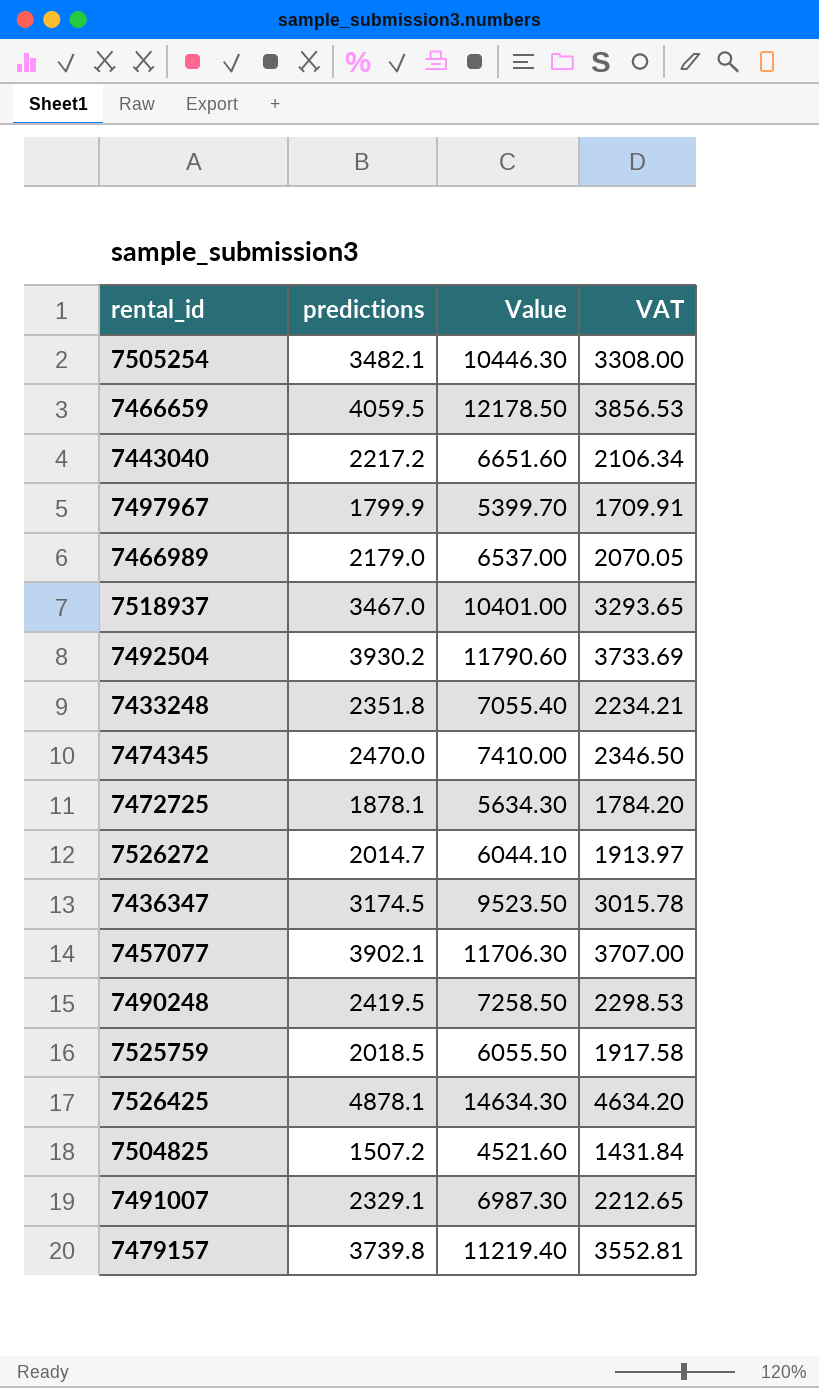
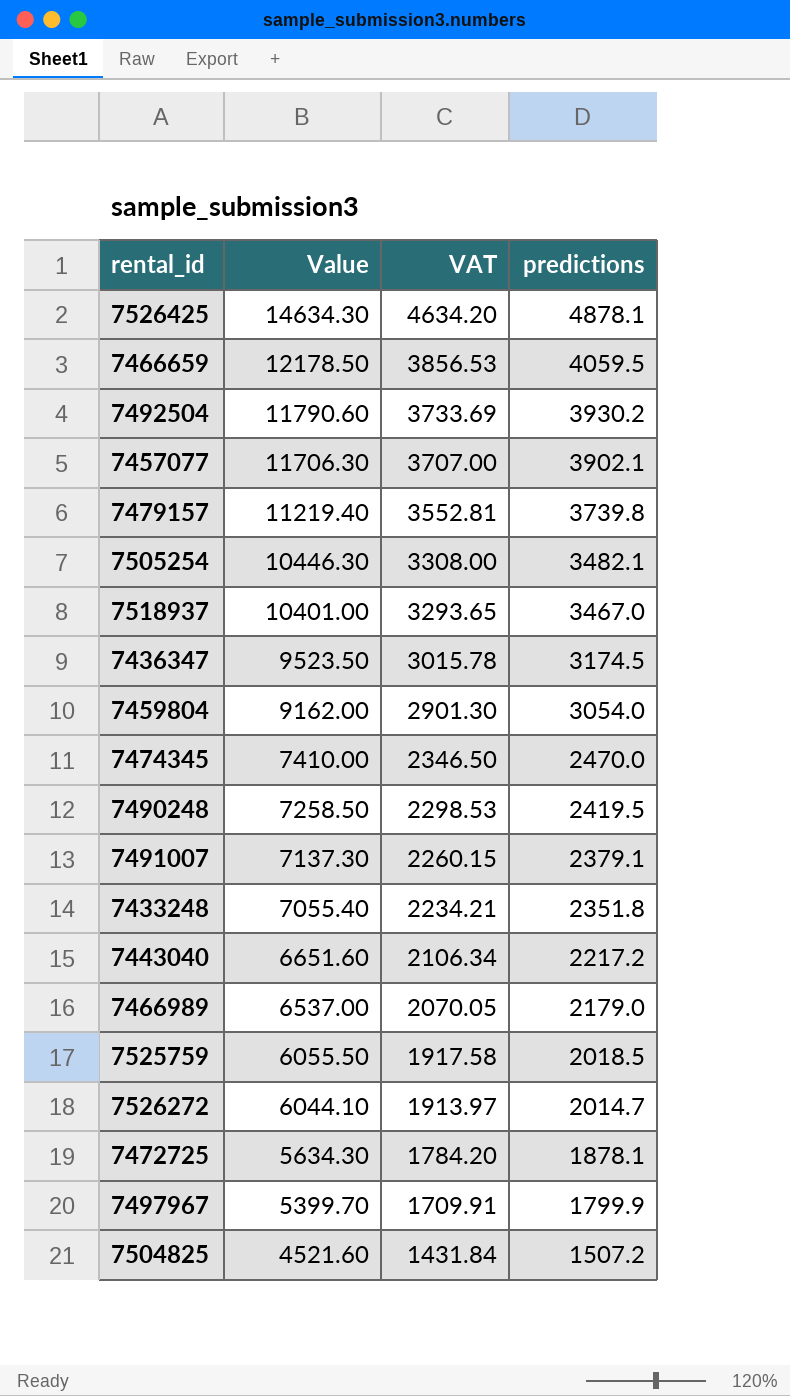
row order: none -> Value descending
column predictions | position: 2 -> 4
row 7459804: none -> 9162.00 | 2901.30 | 3054.0
7491007 | Value: 6987.30 -> 7137.30
7491007 | VAT: 2212.65 -> 2260.15
7491007 | predictions: 2329.1 -> 2379.1

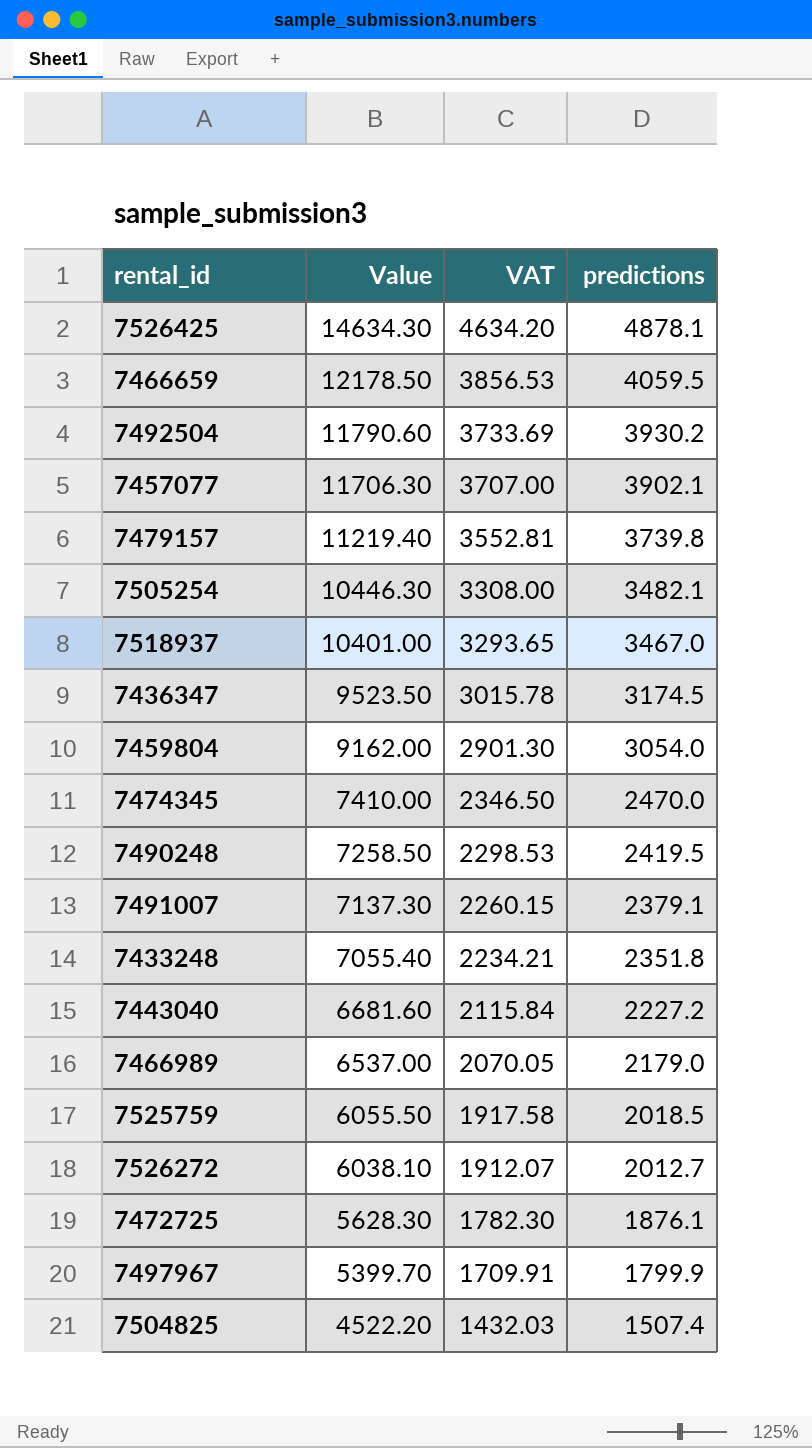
7443040 | Value: 6651.60 -> 6681.60
7443040 | VAT: 2106.34 -> 2115.84
7443040 | predictions: 2217.2 -> 2227.2
7526272 | Value: 6044.10 -> 6038.10
7526272 | VAT: 1913.97 -> 1912.07
7526272 | predictions: 2014.7 -> 2012.7
7472725 | Value: 5634.30 -> 5628.30
7472725 | VAT: 1784.20 -> 1782.30
7472725 | predictions: 1878.1 -> 1876.1
7504825 | Value: 4521.60 -> 4522.20
7504825 | VAT: 1431.84 -> 1432.03
7504825 | predictions: 1507.2 -> 1507.4

